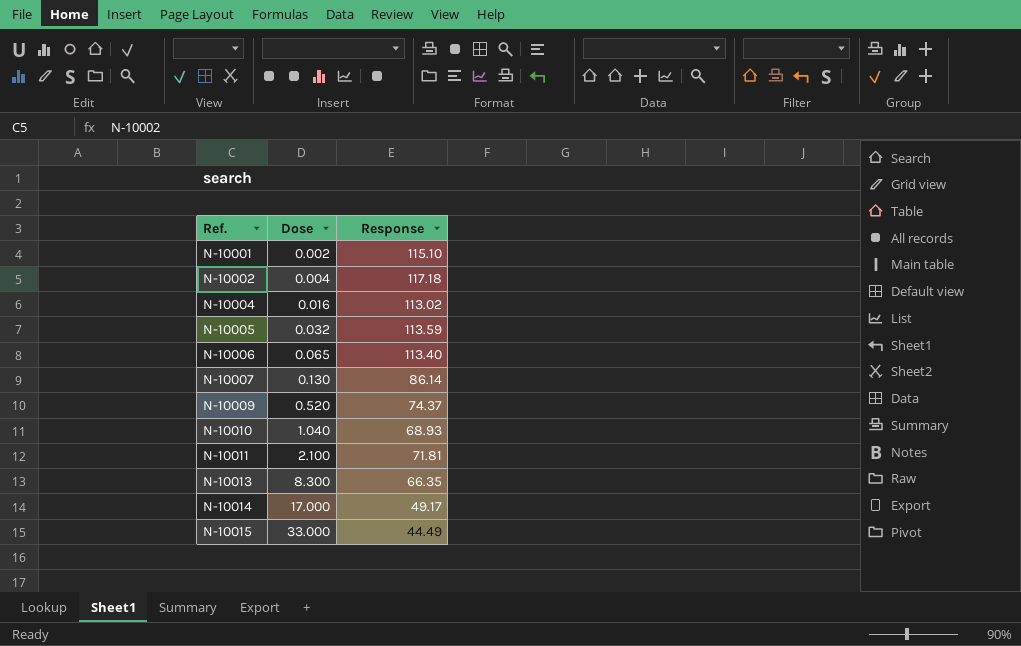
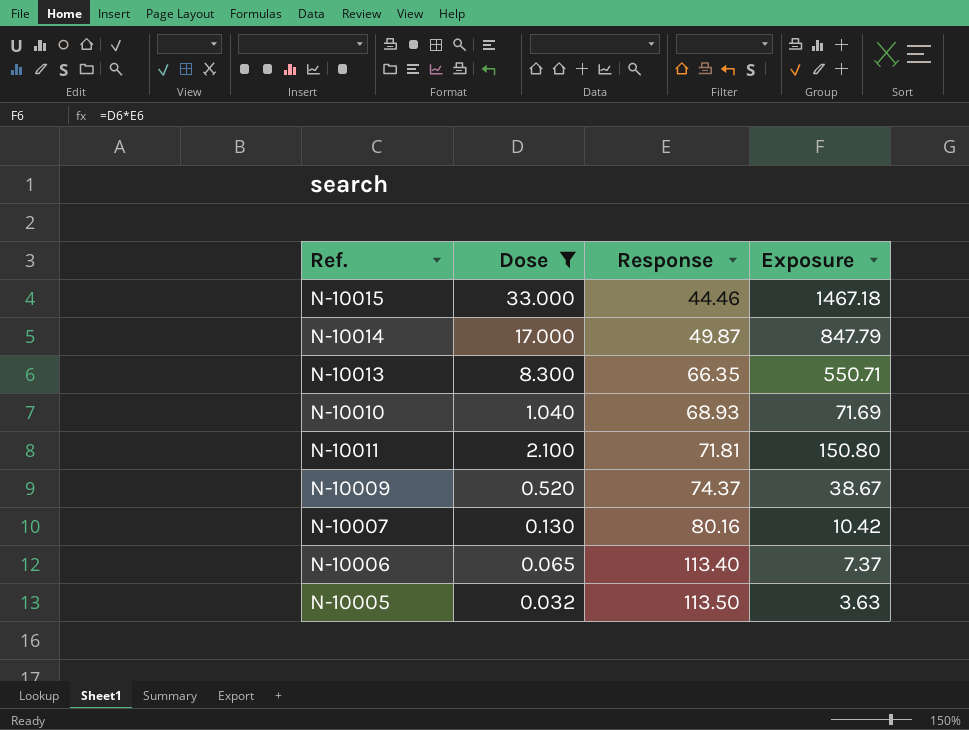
filter: none -> Dose >= 0.032
row order: Ref. ascending -> Response ascending
column Exposure | formula: none -> [Dose] * [Response]
N-10015 | Response: 44.49 -> 44.46
N-10014 | Response: 49.17 -> 49.87
N-10007 | Response: 86.14 -> 80.16
N-10005 | Response: 113.59 -> 113.50

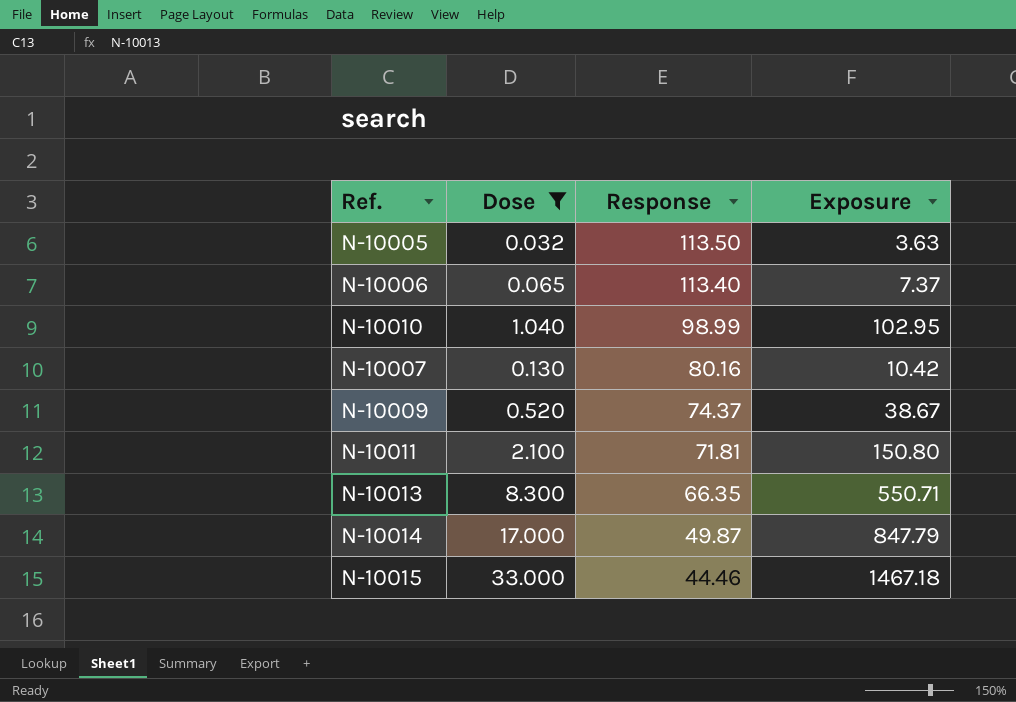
row order: Response ascending -> Response descending
N-10010 | Response: 68.93 -> 98.99
N-10010 | Exposure: 71.69 -> 102.95

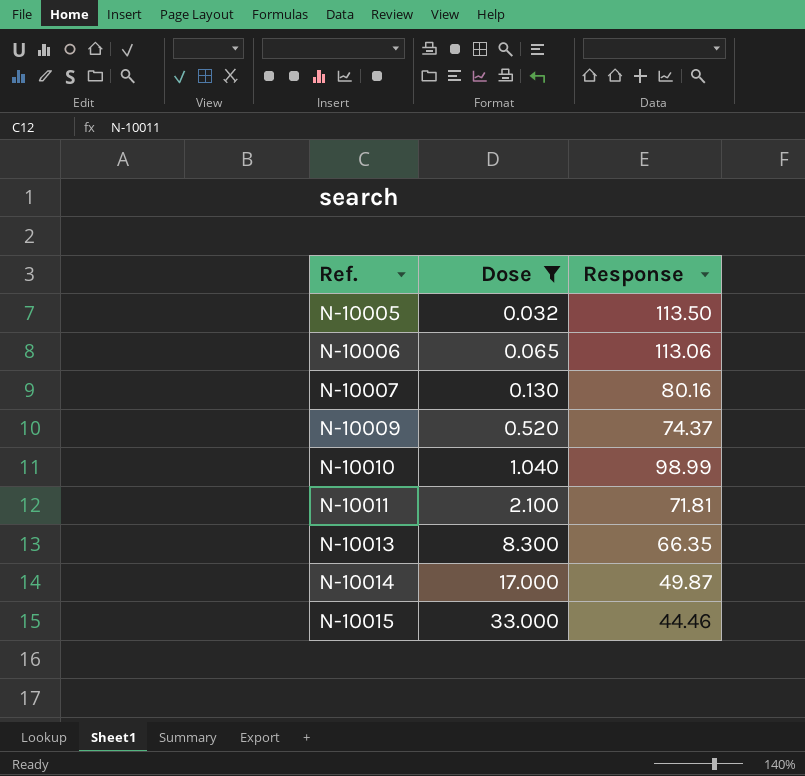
row order: Response descending -> Ref. ascending
column Exposure | formula: [Dose] * [Response] -> none
N-10006 | Response: 113.40 -> 113.06

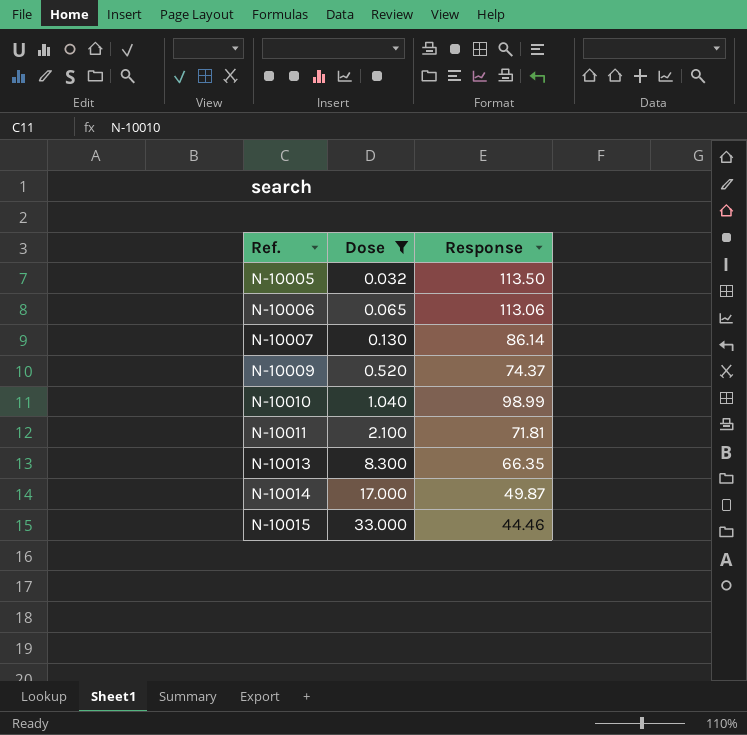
N-10007 | Response: 80.16 -> 86.14

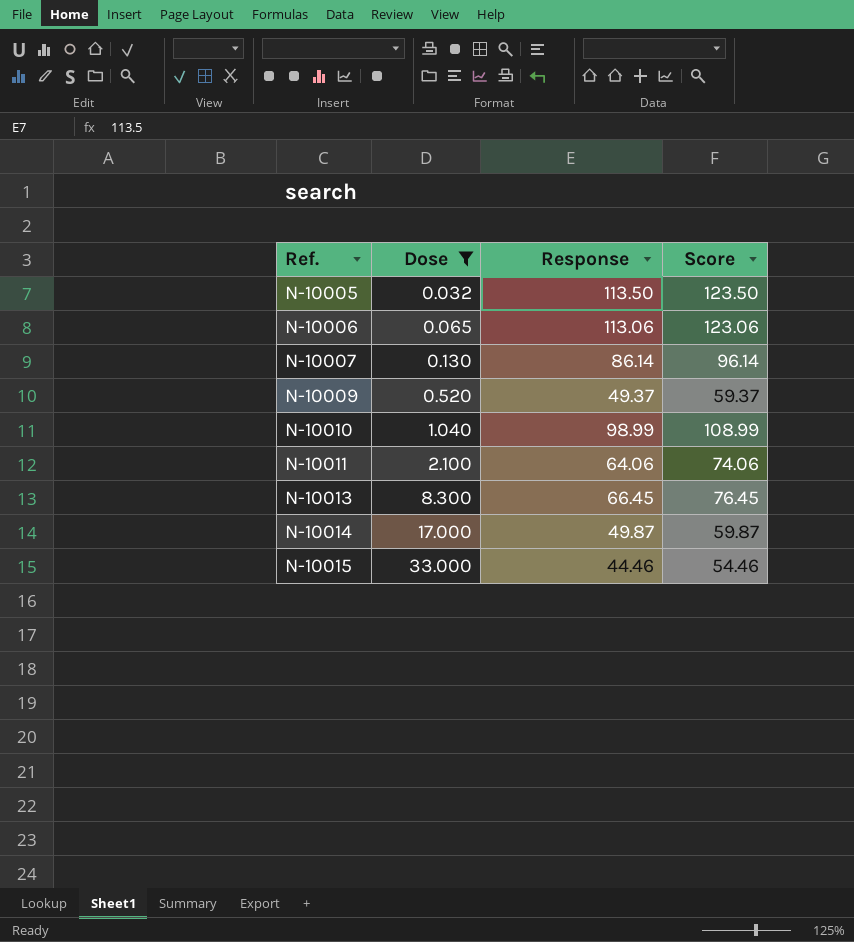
column Score | formula: none -> [Response] + 10
N-10009 | Response: 74.37 -> 49.37
N-10011 | Response: 71.81 -> 64.06
N-10013 | Response: 66.35 -> 66.45

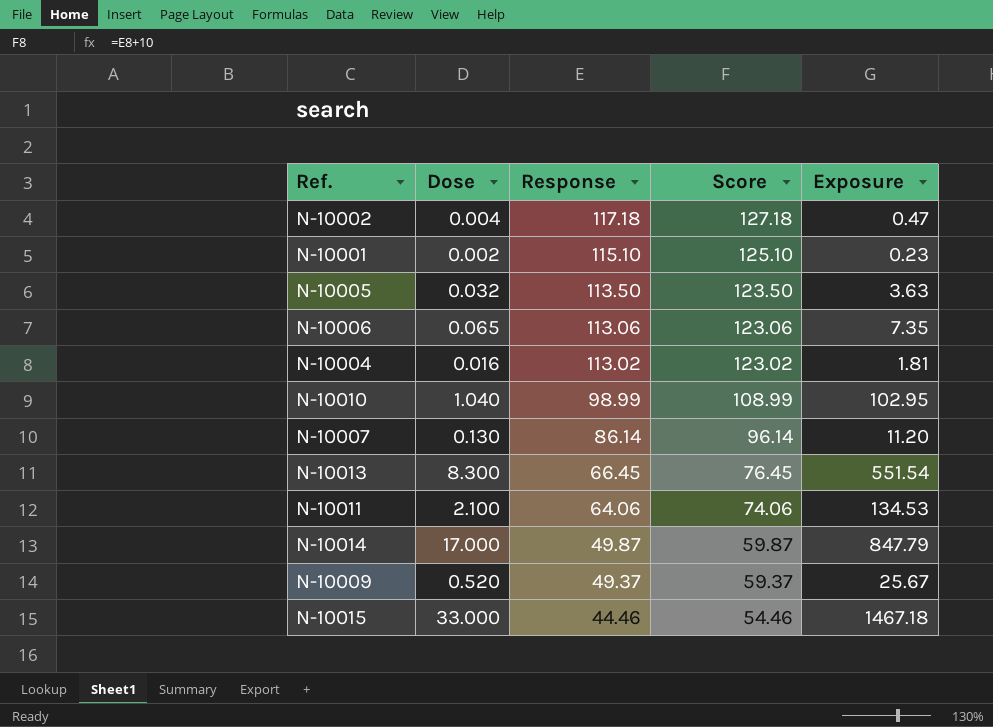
filter: Dose >= 0.032 -> none
row order: Ref. ascending -> Response descending
column Exposure | formula: none -> [Dose] * [Response]

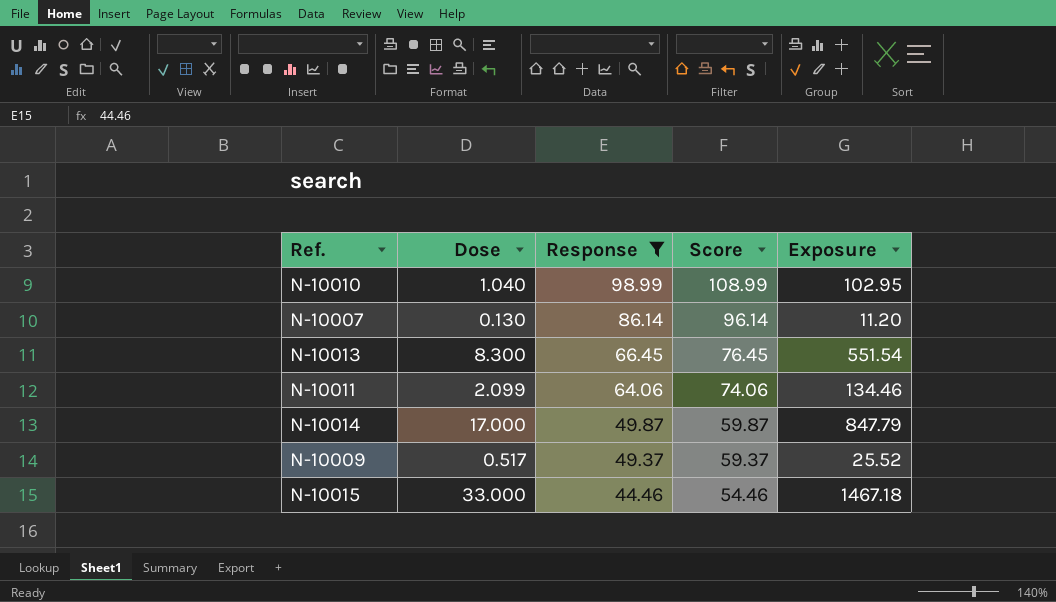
filter: none -> Response <= 98.99
N-10011 | Dose: 2.100 -> 2.099
N-10011 | Exposure: 134.53 -> 134.46
N-10009 | Dose: 0.520 -> 0.517
N-10009 | Exposure: 25.67 -> 25.52

